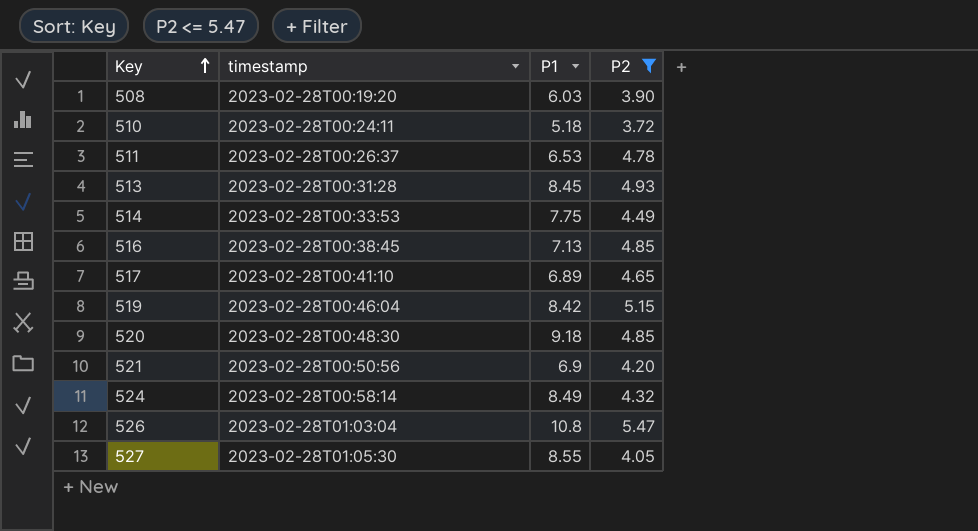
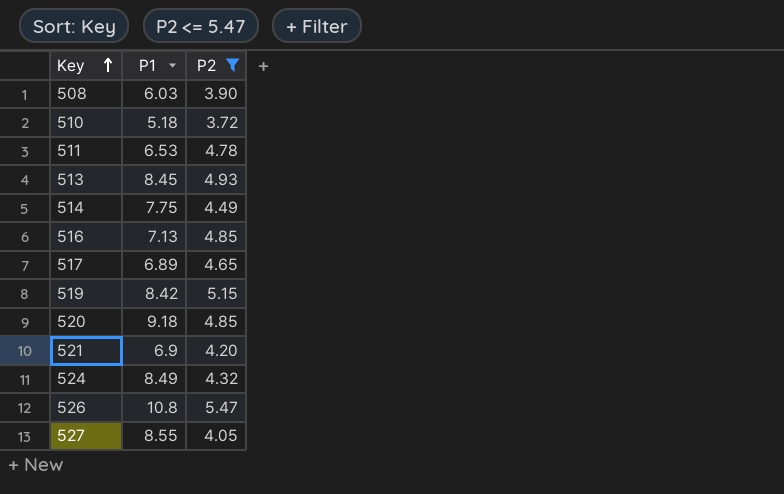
column timestamp | position: 2 -> none

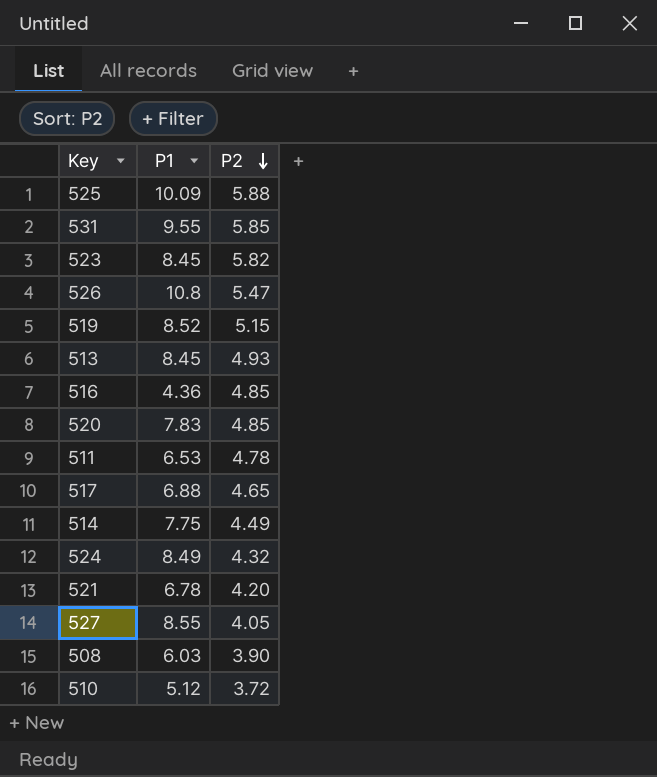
filter: P2 <= 5.47 -> none
row order: Key ascending -> P2 descending
519 | P1: 8.42 -> 8.52
516 | P1: 7.13 -> 4.36
520 | P1: 9.18 -> 7.83
517 | P1: 6.89 -> 6.88
521 | P1: 6.9 -> 6.78
510 | P1: 5.18 -> 5.12

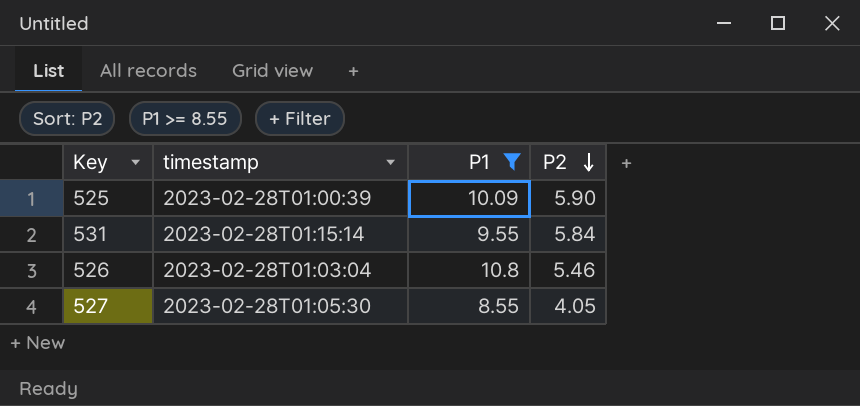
filter: none -> P1 >= 8.55
column timestamp | position: none -> 2
525 | P2: 5.88 -> 5.90
531 | P2: 5.85 -> 5.84
526 | P2: 5.47 -> 5.46

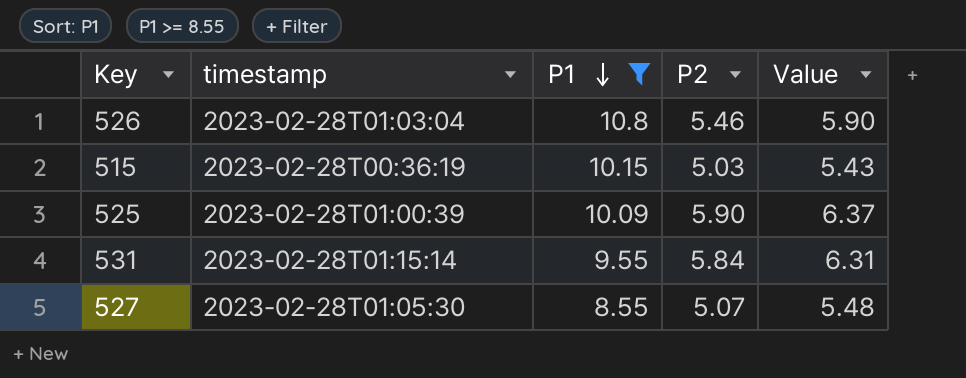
row order: P2 descending -> P1 descending
column Value | formula: none -> [P2] * 1.08
row 515: none -> 2023-02-28T00:36:19 | 10.15 | 5.03 | 5.43
527 | P2: 4.05 -> 5.07

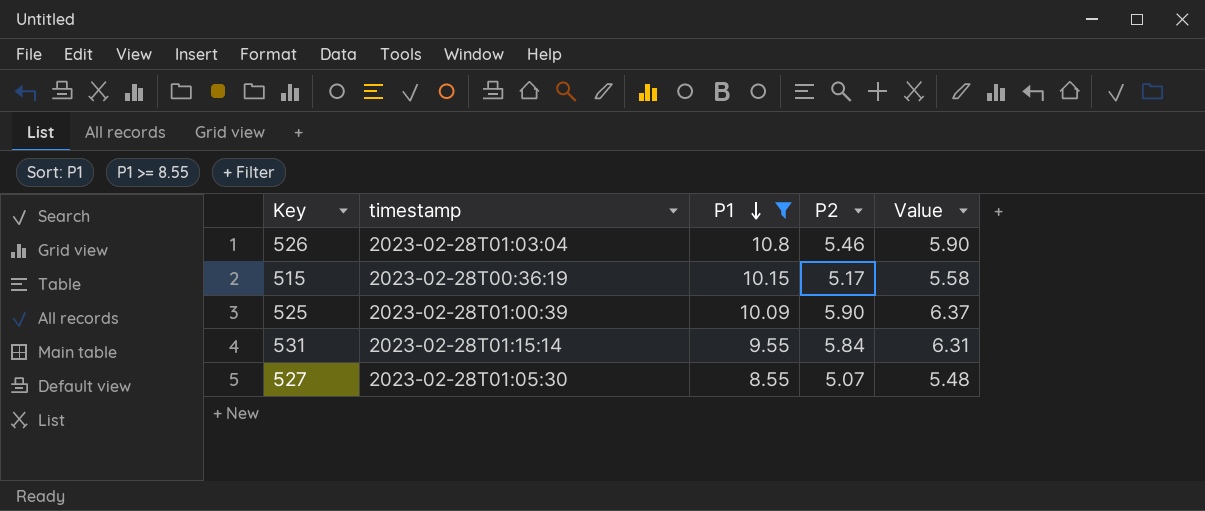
515 | P2: 5.03 -> 5.17
515 | Value: 5.43 -> 5.58

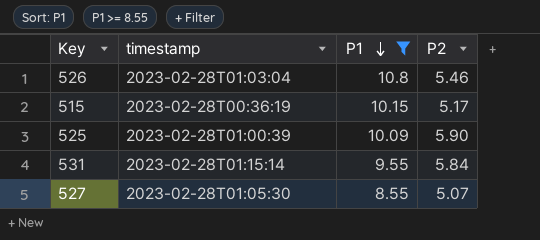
column Value | formula: [P2] * 1.08 -> none

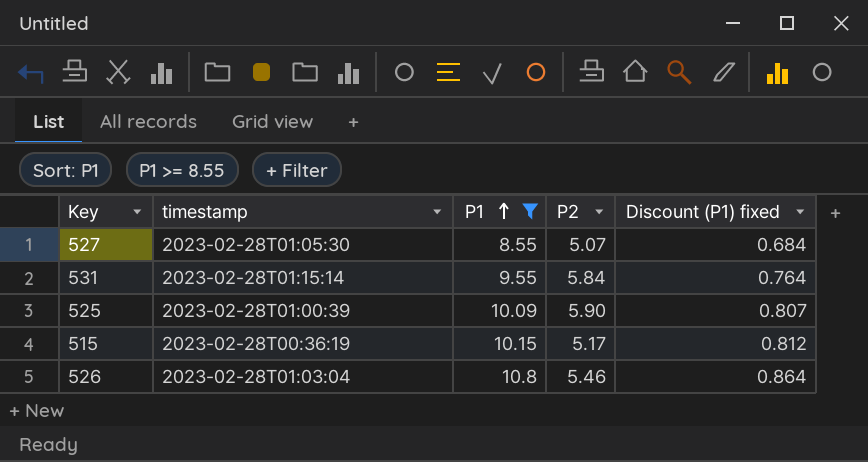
row order: P1 descending -> P1 ascending
column Discount (P1) fixed | formula: none -> [P1] * 0.08

